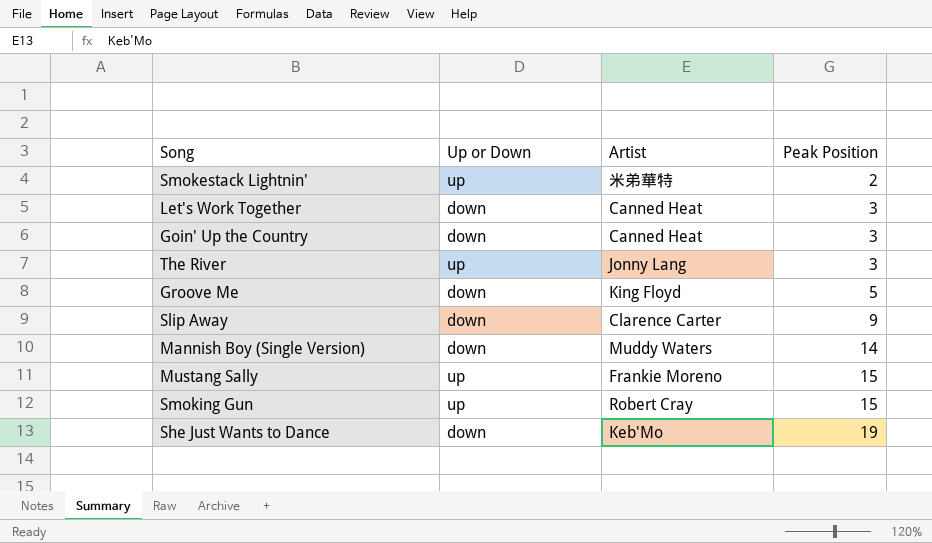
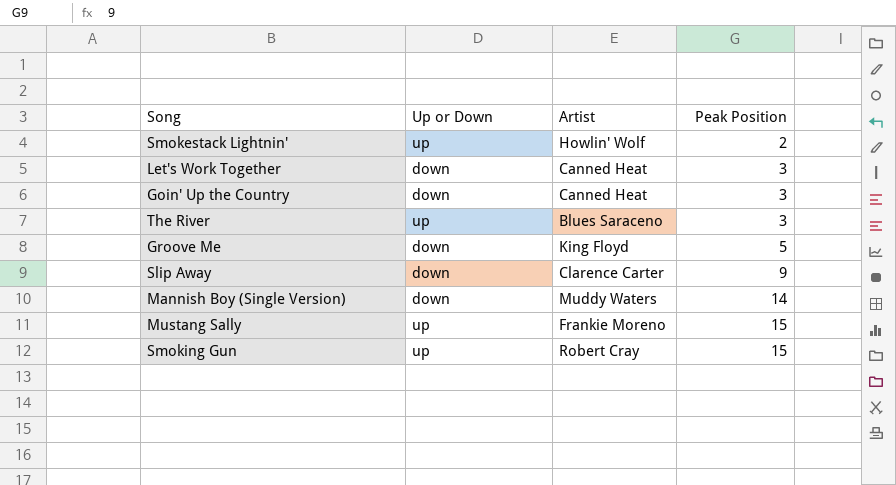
row She Just Wants to Dance: down | Keb'Mo | 19 -> none
Smokestack Lightnin' | Artist: 米弟華特 -> Howlin' Wolf
The River | Artist: Jonny Lang -> Blues Saraceno

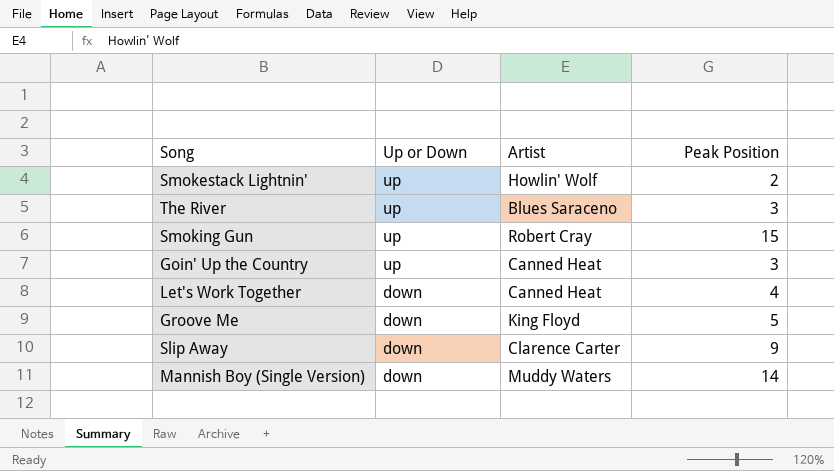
row order: Peak Position ascending -> Up or Down descending
row Mustang Sally: up | Frankie Moreno | 15 -> none
Goin' Up the Country | Up or Down: down -> up
Let's Work Together | Peak Position: 3 -> 4

